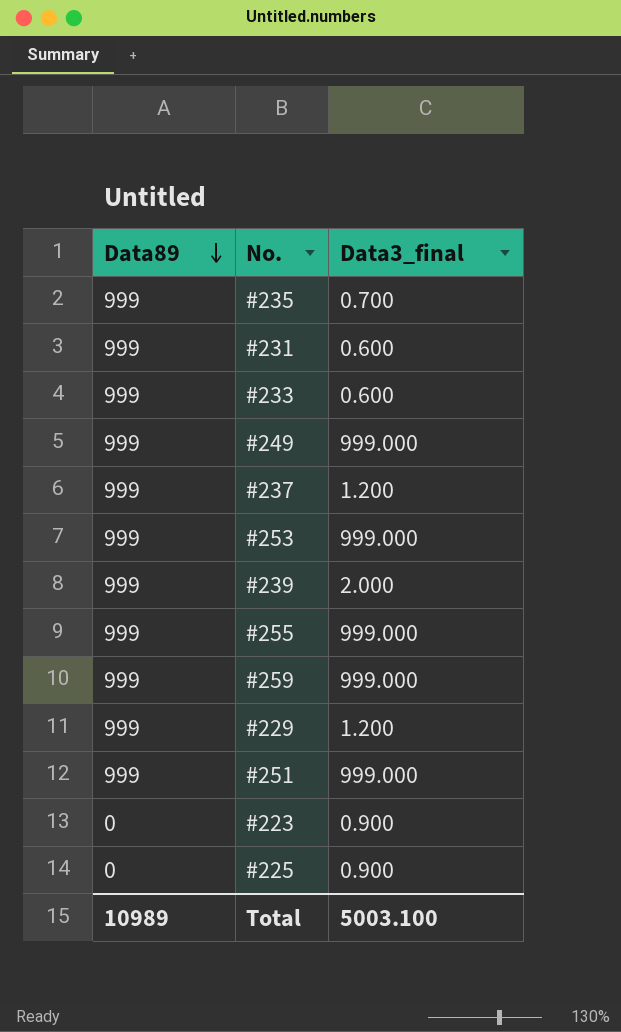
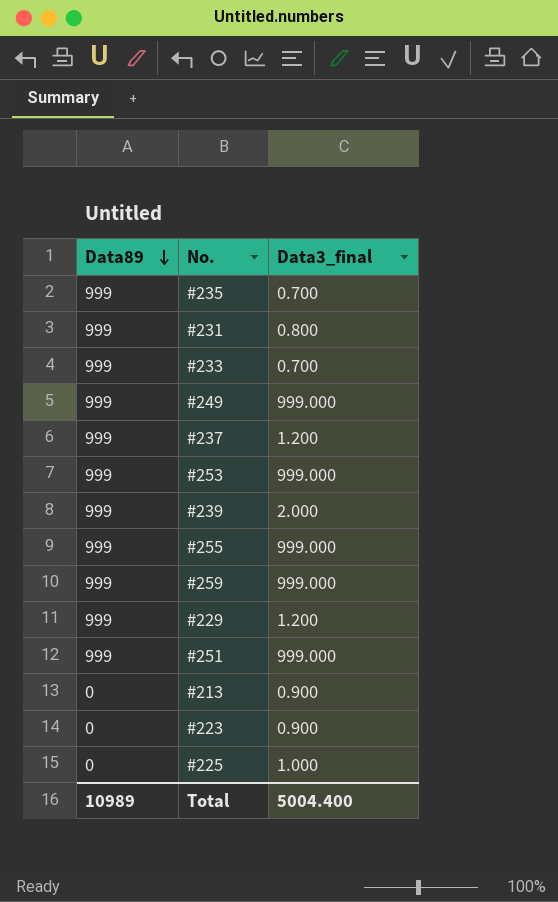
#231 | Data3_final: 0.600 -> 0.800
#233 | Data3_final: 0.600 -> 0.700
row #213: none -> 0 | 0.900
#225 | Data3_final: 0.900 -> 1.000
Total | Data3_final: 5003.100 -> 5004.400

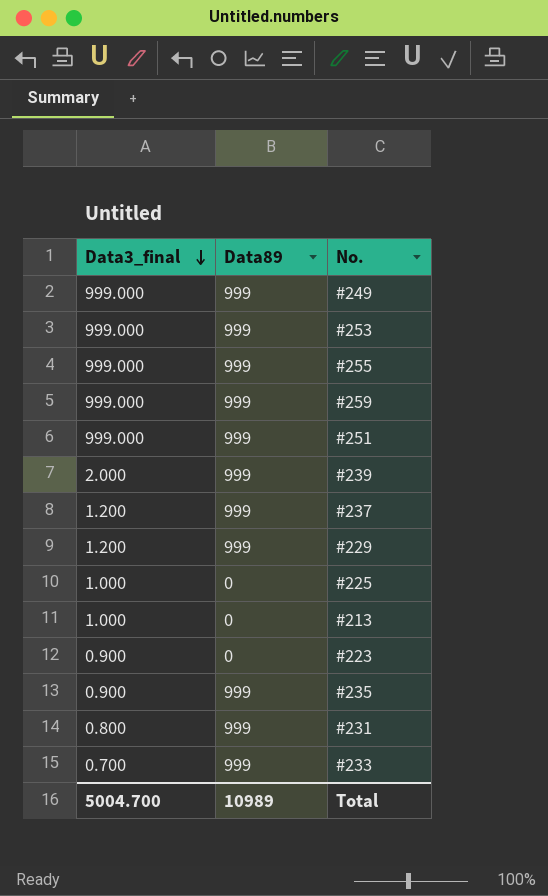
row order: Data89 descending -> Data3_final descending
column Data3_final | position: 3 -> 1
#213 | Data3_final: 0.900 -> 1.000
#235 | Data3_final: 0.700 -> 0.900
Total | Data3_final: 5004.400 -> 5004.700

